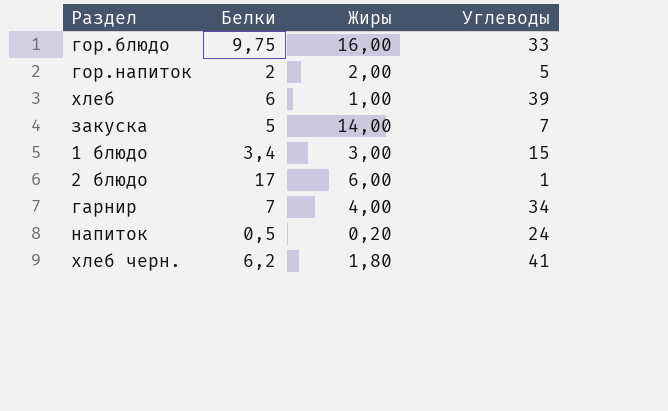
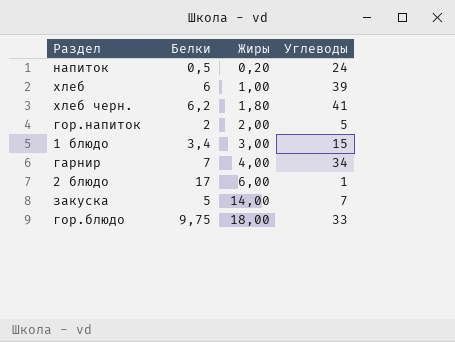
row order: none -> Жиры ascending
гор.блюдо | Жиры: 16,00 -> 18,00

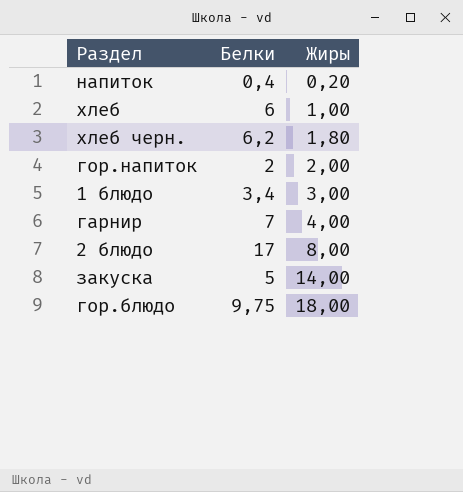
column Углеводы | position: 4 -> none
напиток | Белки: 0,5 -> 0,4
2 блюдо | Жиры: 6,00 -> 8,00

